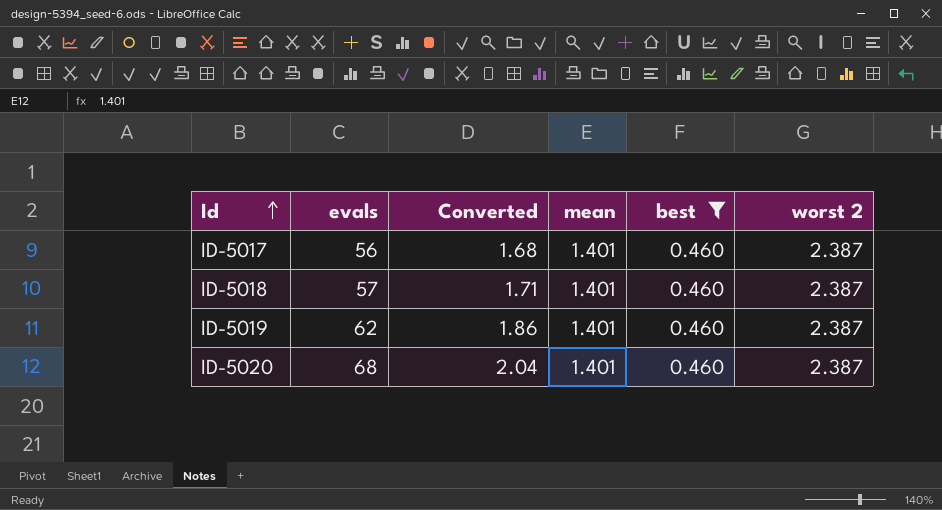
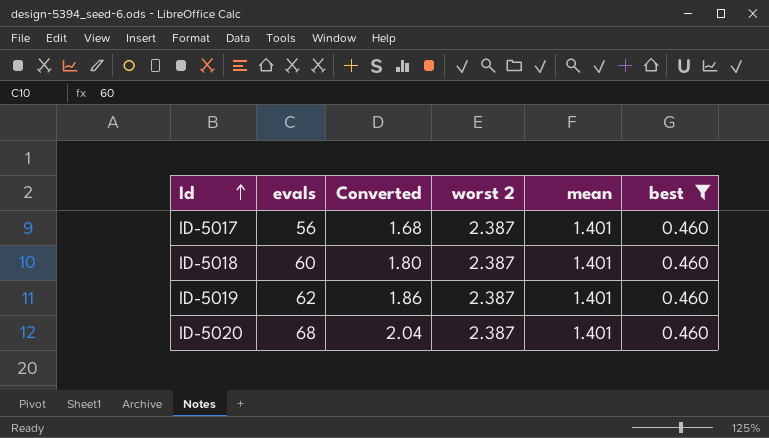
column worst 2 | position: 6 -> 4
ID-5018 | evals: 57 -> 60
ID-5018 | Converted: 1.71 -> 1.80

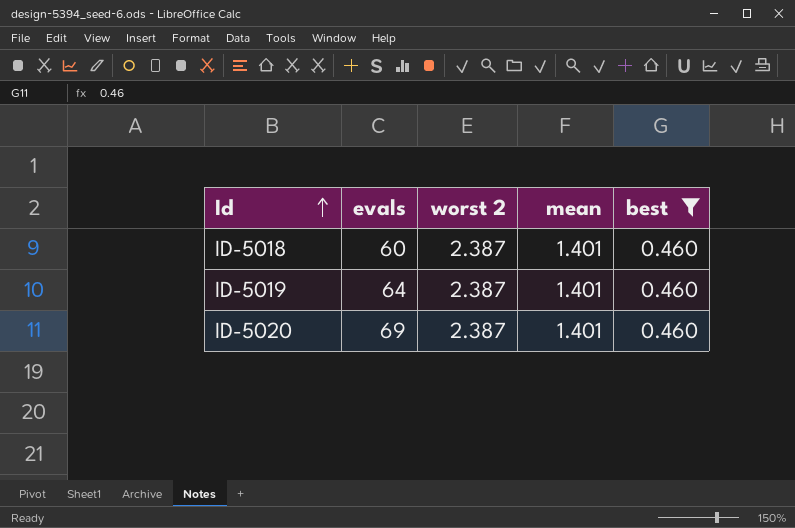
column Converted | formula: [evals] * 0.03 -> none
row ID-5017: 56 | 1.68 | 2.387 | 1.401 | 0.460 -> none
ID-5019 | evals: 62 -> 64
ID-5020 | evals: 68 -> 69

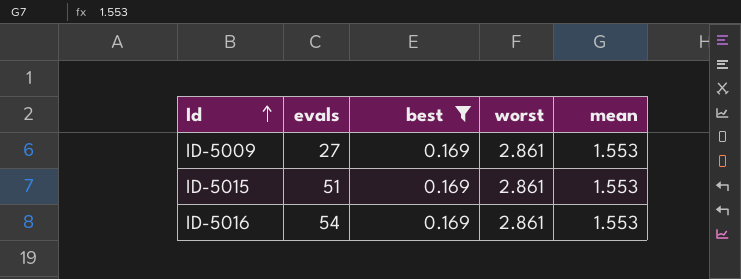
filter: best = 0.460 -> best = 0.169
column best | position: 5 -> 3
column name: worst 2 -> worst

